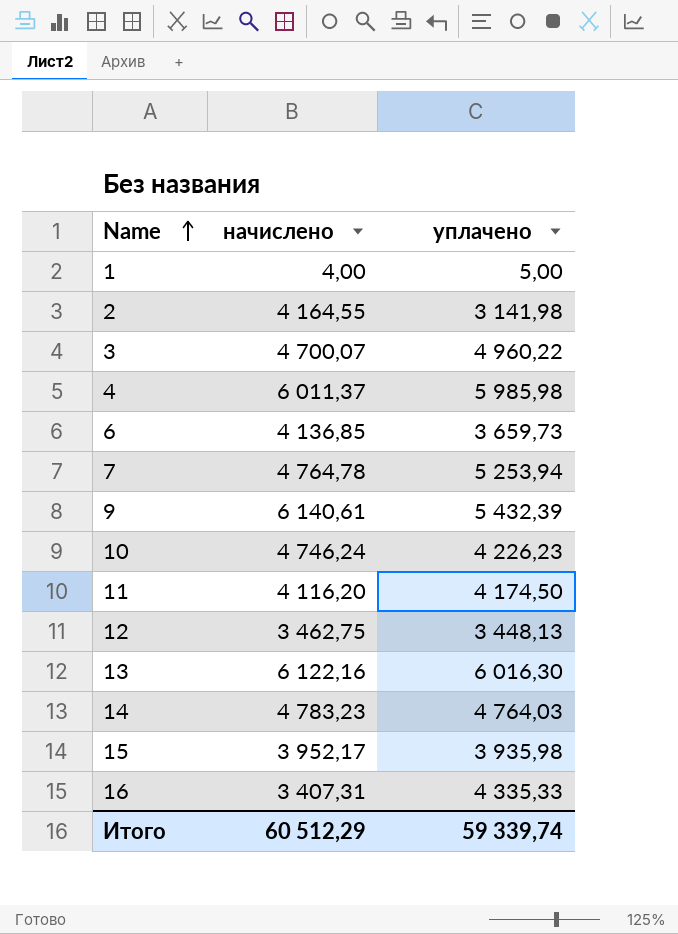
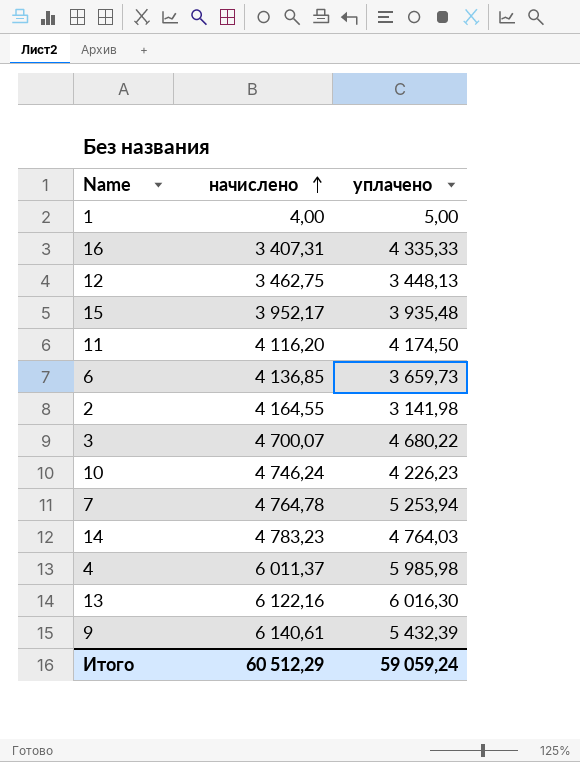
row order: Name ascending -> начислено ascending
15 | уплачено: 3 935,98 -> 3 935,48
3 | уплачено: 4 960,22 -> 4 680,22
Итого | уплачено: 59 339,74 -> 59 059,24

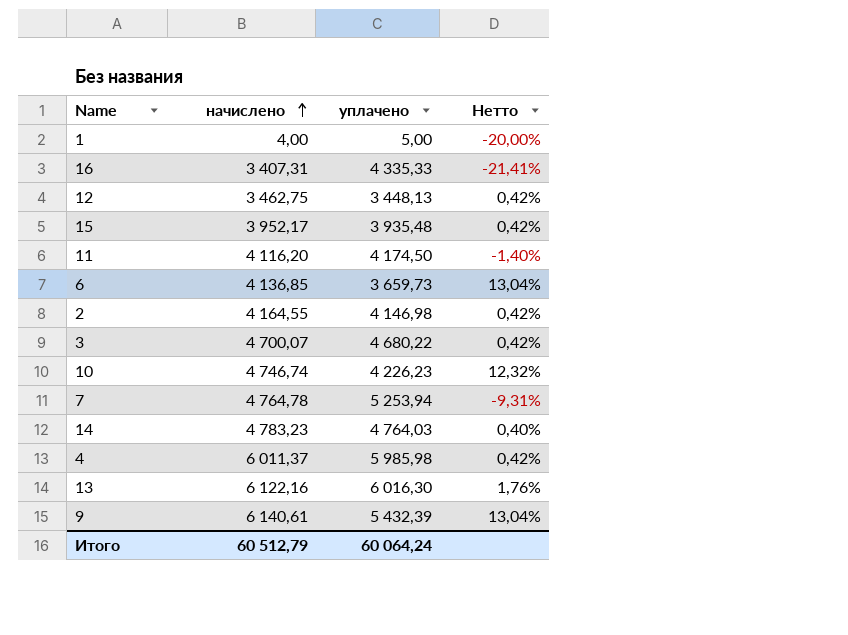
column Нетто | formula: none -> ([начислено] - [уплачено]) / [уплачено]
2 | уплачено: 3 141,98 -> 4 146,98
10 | начислено: 4 746,24 -> 4 746,74
Итого | начислено: 60 512,29 -> 60 512,79
Итого | уплачено: 59 059,24 -> 60 064,24

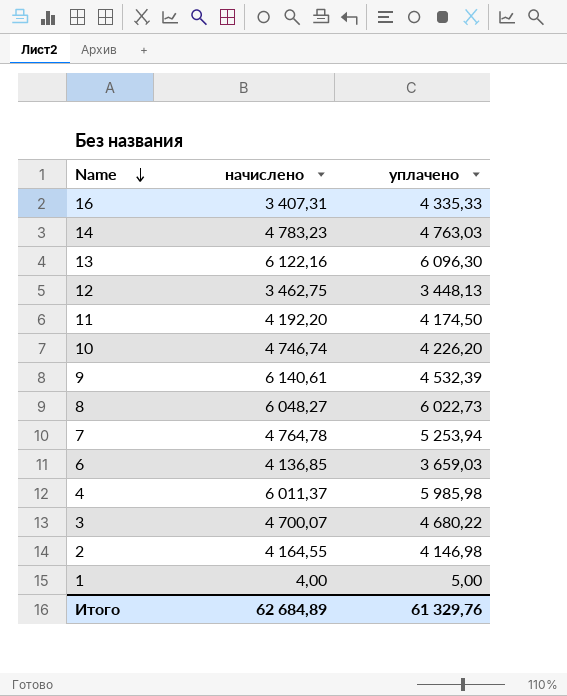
row order: начислено ascending -> Name descending
column Нетто | formula: ([начислено] - [уплачено]) / [уплачено] -> none
row 15: 3 952,17 | 3 935,48 | 0,42% -> none
14 | уплачено: 4 764,03 -> 4 763,03
13 | уплачено: 6 016,30 -> 6 096,30
11 | начислено: 4 116,20 -> 4 192,20
10 | уплачено: 4 226,23 -> 4 226,20
9 | уплачено: 5 432,39 -> 4 532,39
row 8: none -> 6 048,27 | 6 022,73
6 | уплачено: 3 659,73 -> 3 659,03
Итого | начислено: 60 512,79 -> 62 684,89
Итого | уплачено: 60 064,24 -> 61 329,76

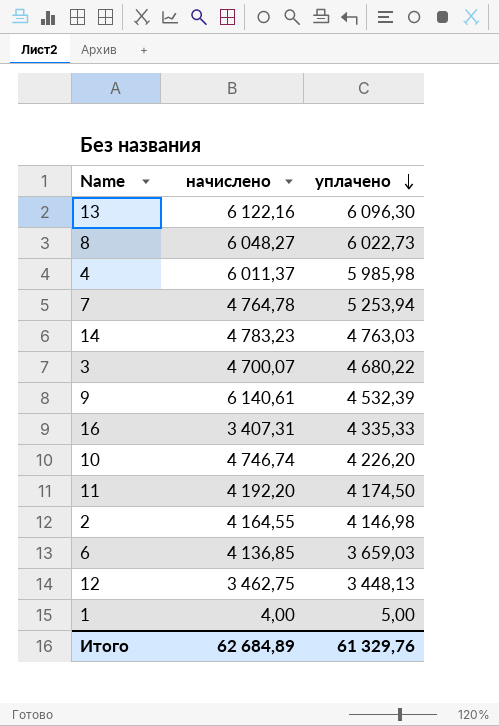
row order: Name descending -> уплачено descending

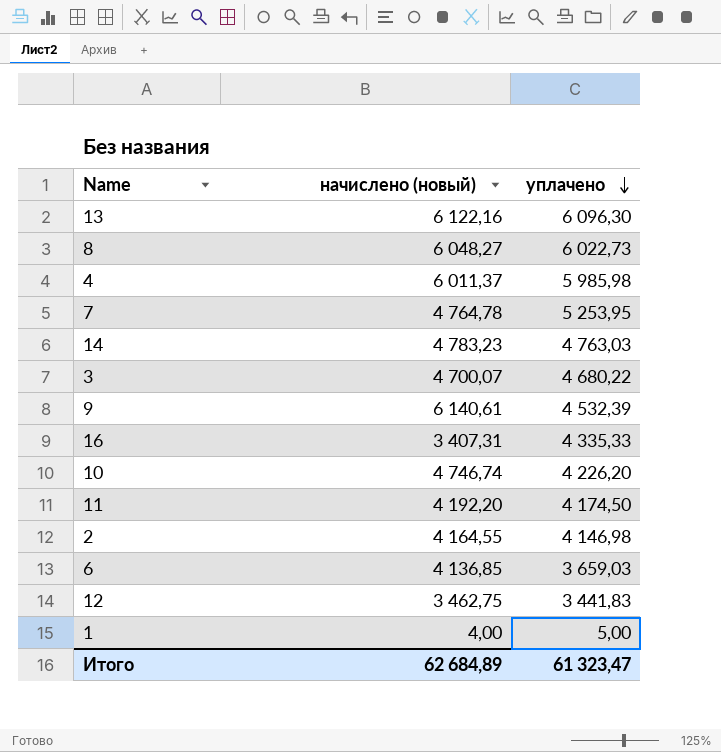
column name: начислено -> начислено (новый)
7 | уплачено: 5 253,94 -> 5 253,95
12 | уплачено: 3 448,13 -> 3 441,83
Итого | уплачено: 61 329,76 -> 61 323,47

